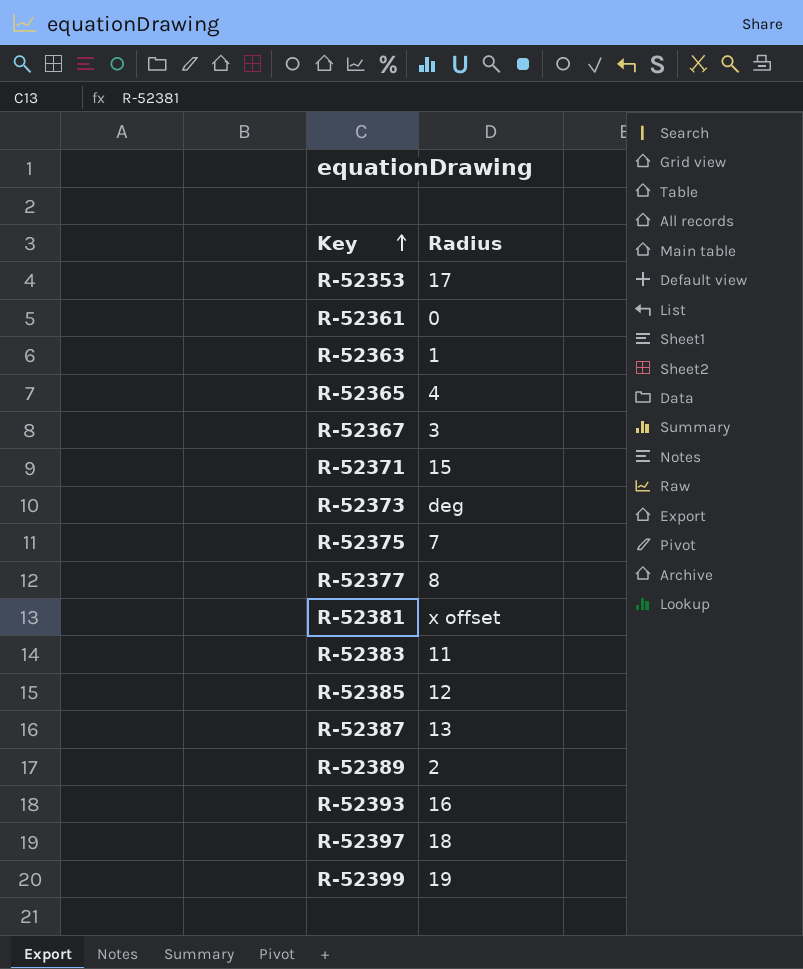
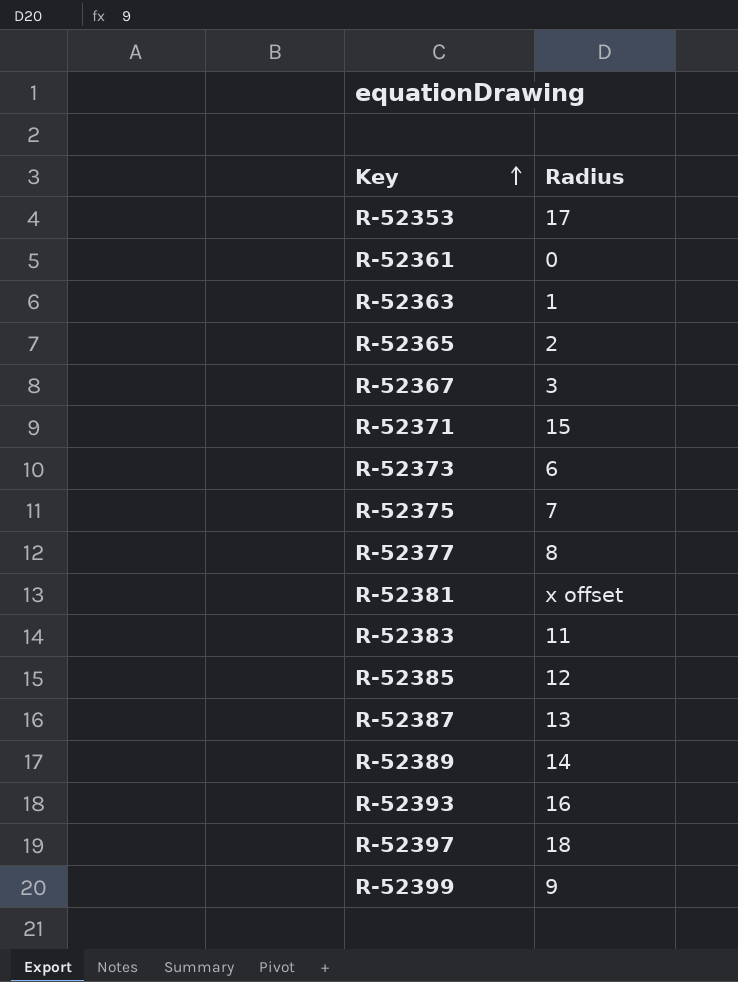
R-52365 | Radius: 4 -> 2
R-52373 | Radius: deg -> 6
R-52389 | Radius: 2 -> 14
R-52399 | Radius: 19 -> 9

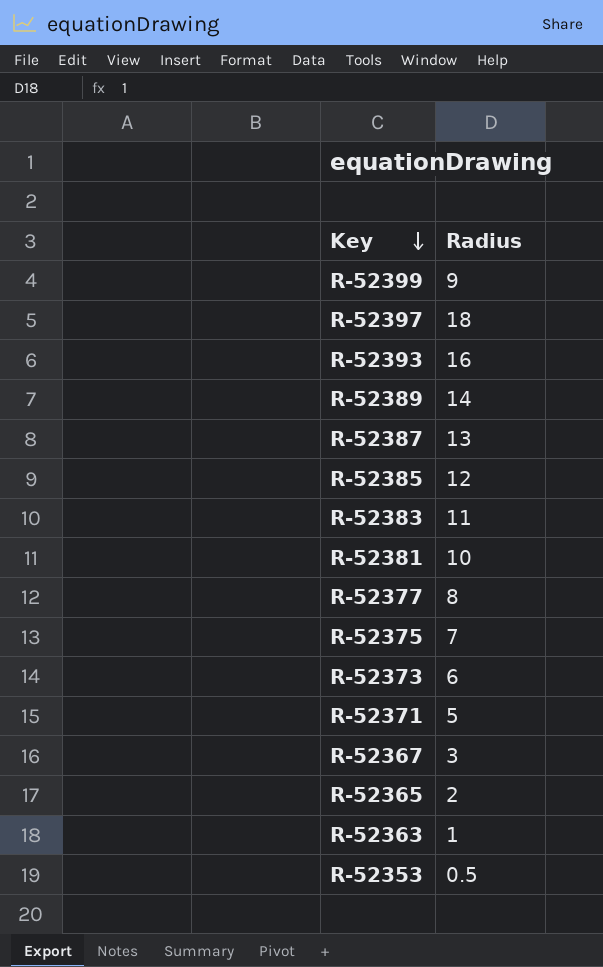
row order: Key ascending -> Key descending
row R-52361: 0 -> none
R-52381 | Radius: x offset -> 10
R-52371 | Radius: 15 -> 5
R-52353 | Radius: 17 -> 0.5

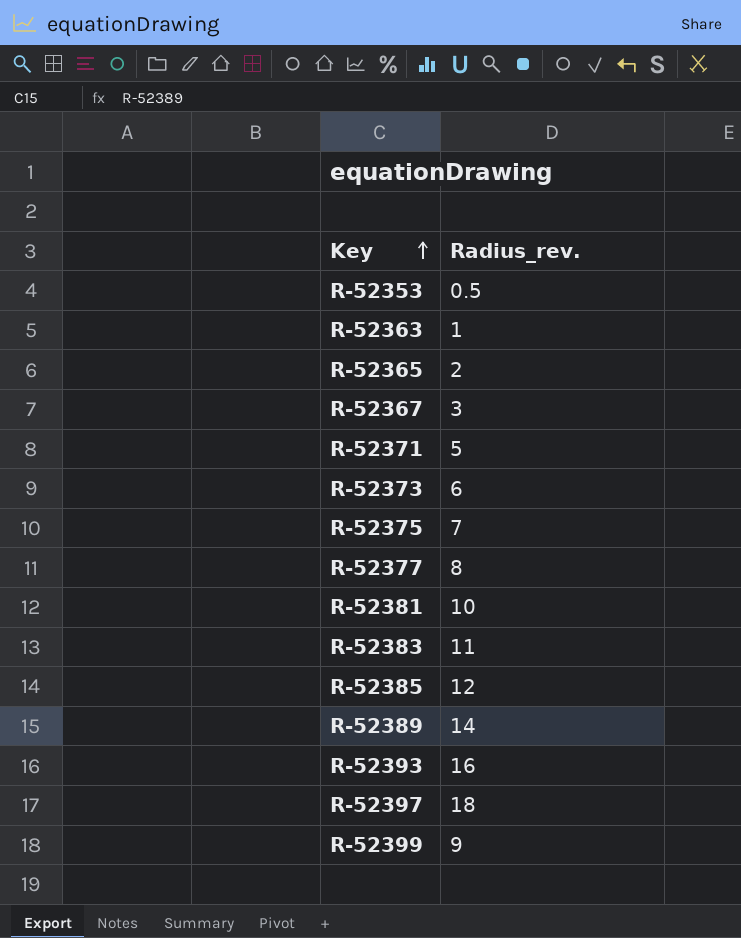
row order: Key descending -> Key ascending
column name: Radius -> Radius_rev.
row R-52387: 13 -> none

